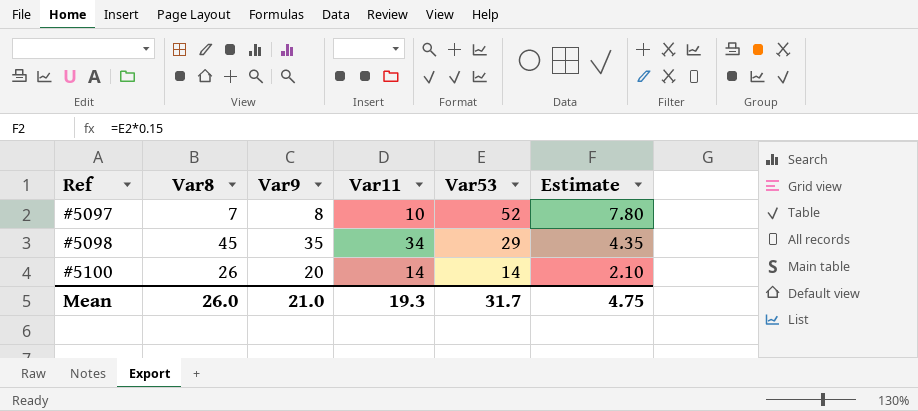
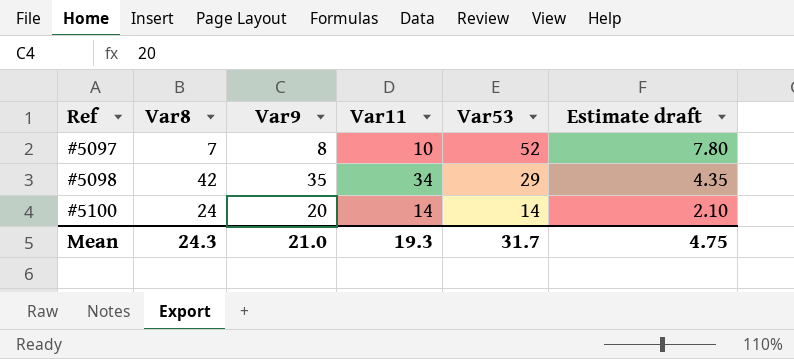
column name: Estimate -> Estimate draft
#5098 | Var8: 45 -> 42
#5100 | Var8: 26 -> 24
Mean | Var8: 26.0 -> 24.3

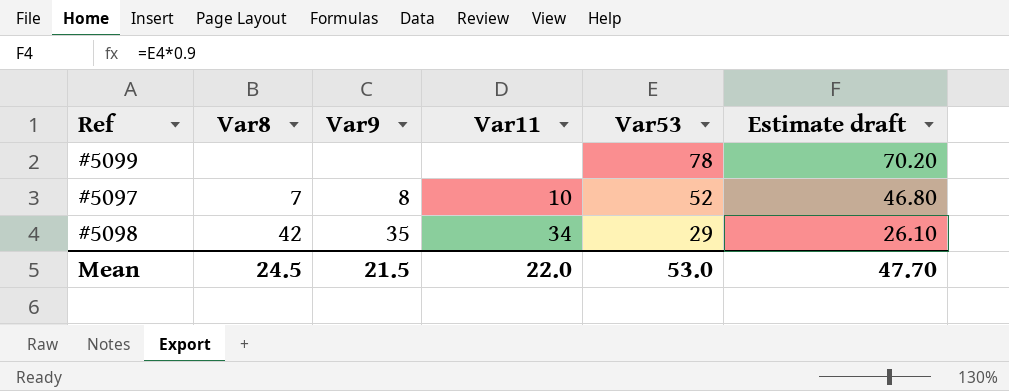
column Estimate draft | formula: [Var53] * 0.15 -> [Var53] * 0.9
row #5100: 24 | 20 | 14 | 14 | 2.10 -> none
row #5099: none -> none | none | none | 78 | 70.20
Mean | Var8: 24.3 -> 24.5
Mean | Var9: 21.0 -> 21.5
Mean | Var11: 19.3 -> 22.0
Mean | Var53: 31.7 -> 53.0
Mean | Estimate draft: 4.75 -> 47.70

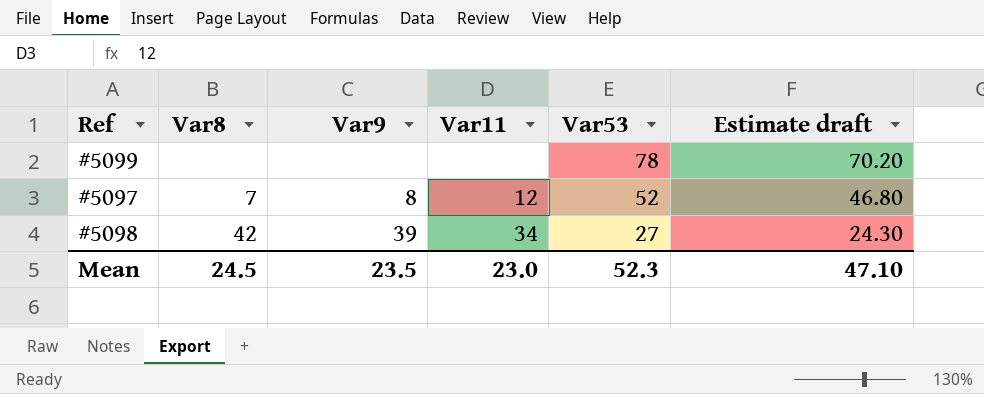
#5097 | Var11: 10 -> 12
#5098 | Var9: 35 -> 39
#5098 | Var53: 29 -> 27
#5098 | Estimate draft: 26.10 -> 24.30
Mean | Var9: 21.5 -> 23.5
Mean | Var11: 22.0 -> 23.0
Mean | Var53: 53.0 -> 52.3
Mean | Estimate draft: 47.70 -> 47.10

